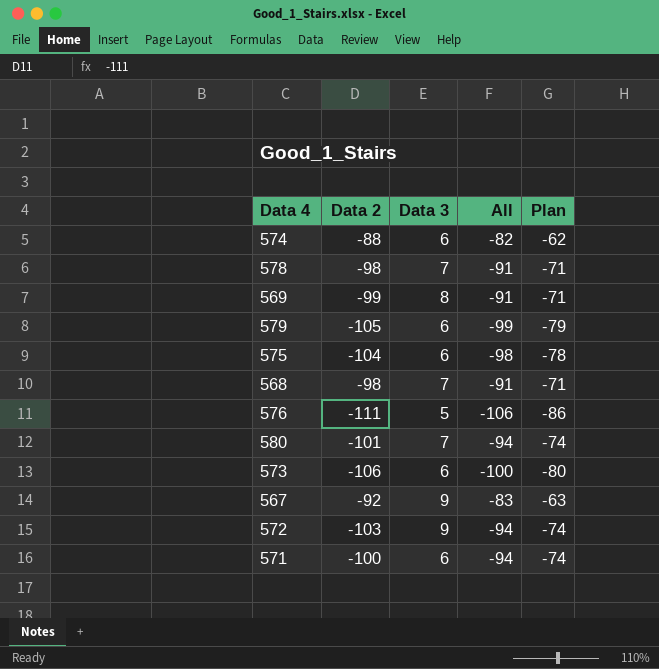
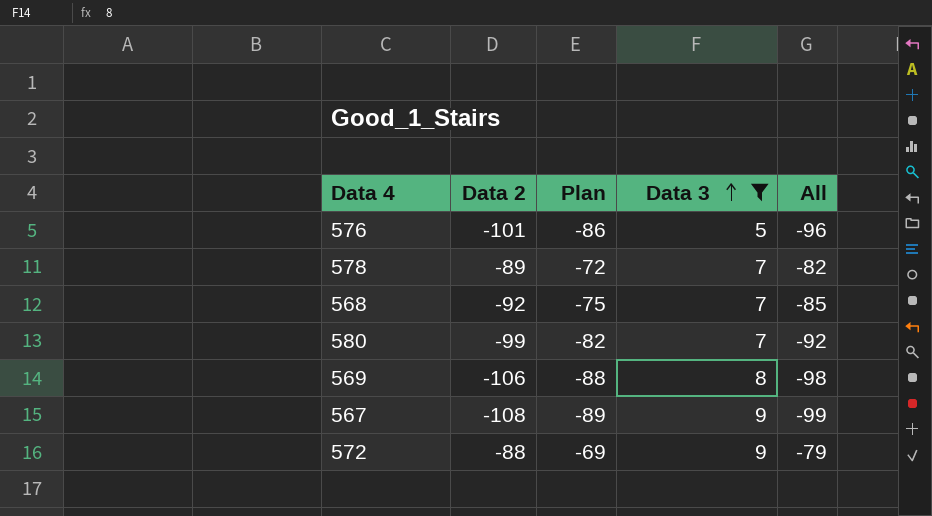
filter: none -> Data 3 != 6
row order: none -> Data 3 ascending
column Plan | formula: [All] + 20 -> [All] + 10
column Plan | position: 5 -> 3
576 | Data 2: -111 -> -101
576 | All: -106 -> -96
578 | Data 2: -98 -> -89
578 | All: -91 -> -82
568 | Data 2: -98 -> -92
568 | All: -91 -> -85
580 | Data 2: -101 -> -99
580 | All: -94 -> -92
569 | Data 2: -99 -> -106
569 | All: -91 -> -98
567 | Data 2: -92 -> -108
567 | All: -83 -> -99
572 | Data 2: -103 -> -88
572 | All: -94 -> -79

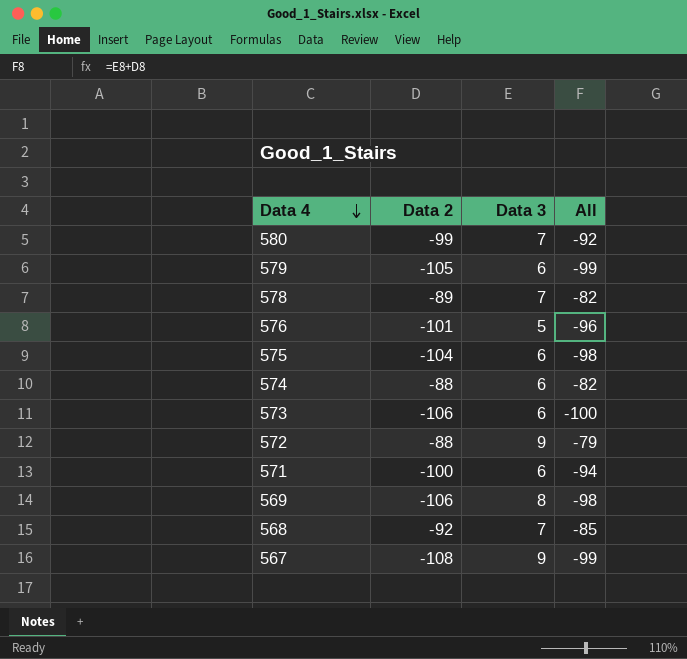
filter: Data 3 != 6 -> none
row order: Data 3 ascending -> Data 4 descending
column Plan | formula: [All] + 10 -> none

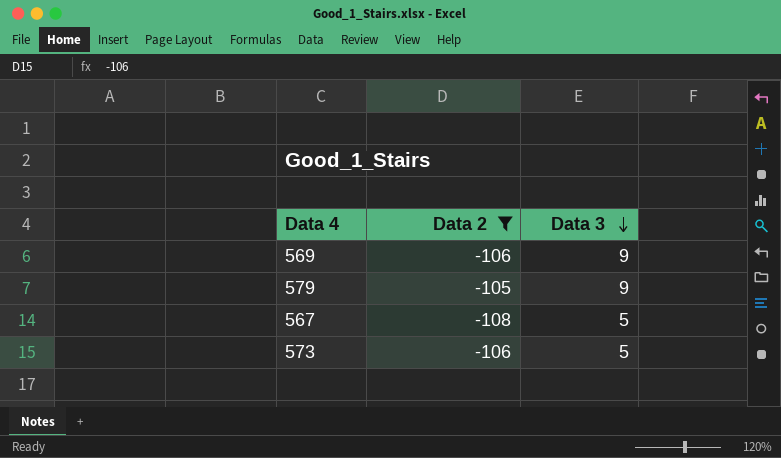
filter: none -> Data 2 <= -105
row order: Data 4 descending -> Data 3 descending
column All | formula: [Data 2] + [Data 3] -> none
569 | Data 3: 8 -> 9
579 | Data 3: 6 -> 9
567 | Data 3: 9 -> 5
573 | Data 3: 6 -> 5

